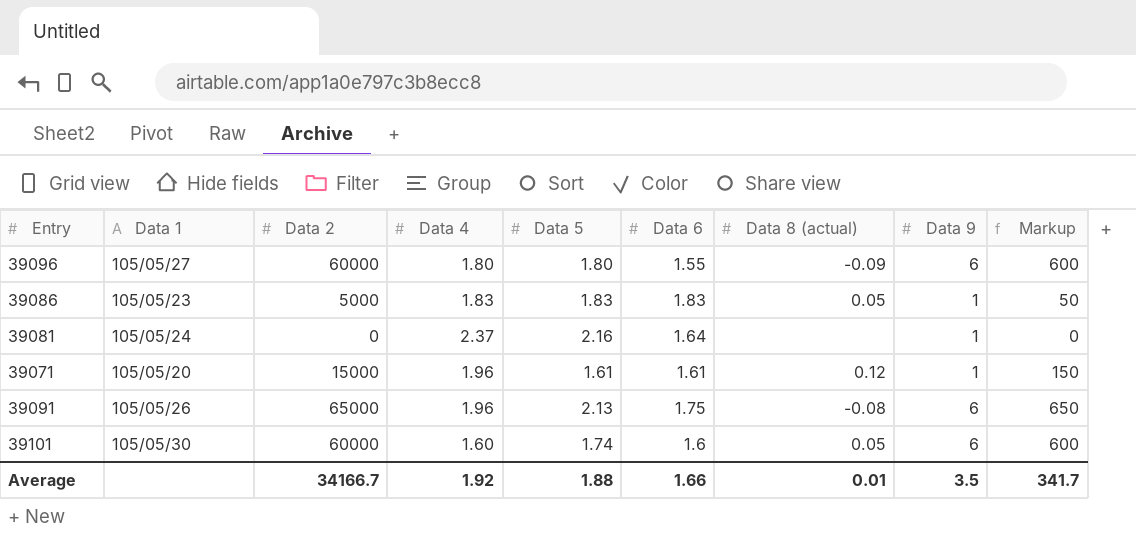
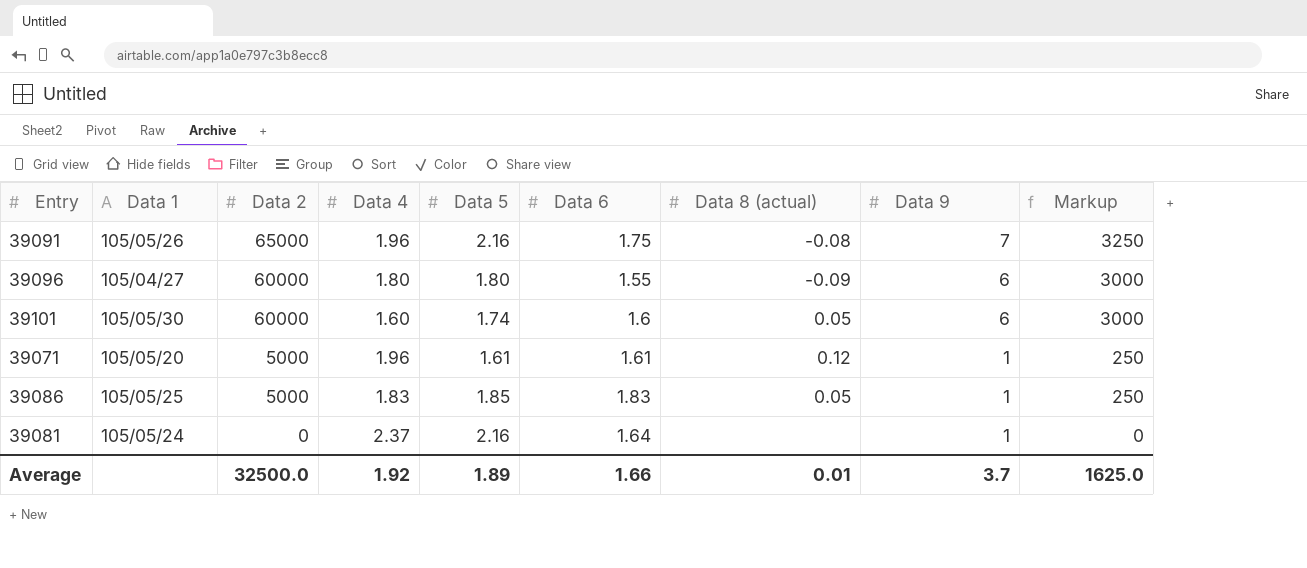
row order: none -> Data 2 descending
column Markup | formula: [Data 2] * 0.01 -> [Data 2] * 0.05
39091 | Data 5: 2.13 -> 2.16
39091 | Data 9: 6 -> 7
39096 | Data 1: 105/05/27 -> 105/04/27
39071 | Data 2: 15000 -> 5000
39086 | Data 1: 105/05/23 -> 105/05/25
39086 | Data 5: 1.83 -> 1.85
Average | Data 2: 34166.7 -> 32500.0
Average | Data 5: 1.88 -> 1.89
Average | Data 9: 3.5 -> 3.7
Average | Markup: 341.7 -> 1625.0

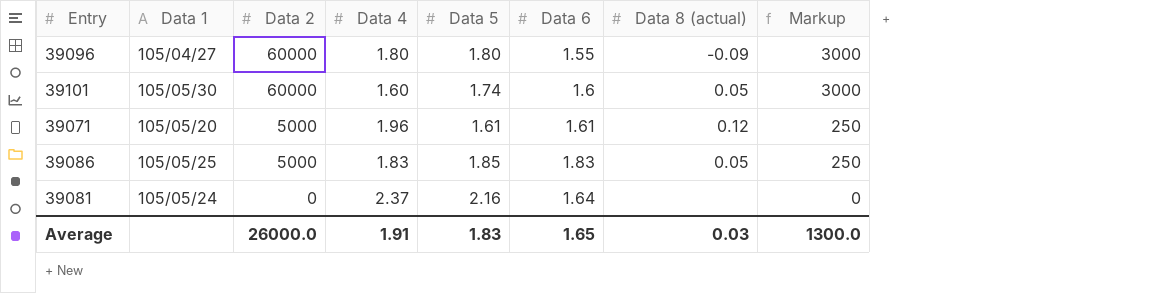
column Data 9 | position: 8 -> none
row 39091: 105/05/26 | 65000 | 1.96 | 2.16 | 1.75 | -0.08 | 7 | 3250 -> none
Average | Data 2: 32500.0 -> 26000.0
Average | Data 4: 1.92 -> 1.91
Average | Data 5: 1.89 -> 1.83
Average | Data 6: 1.66 -> 1.65
Average | Data 8 (actual): 0.01 -> 0.03
Average | Markup: 1625.0 -> 1300.0

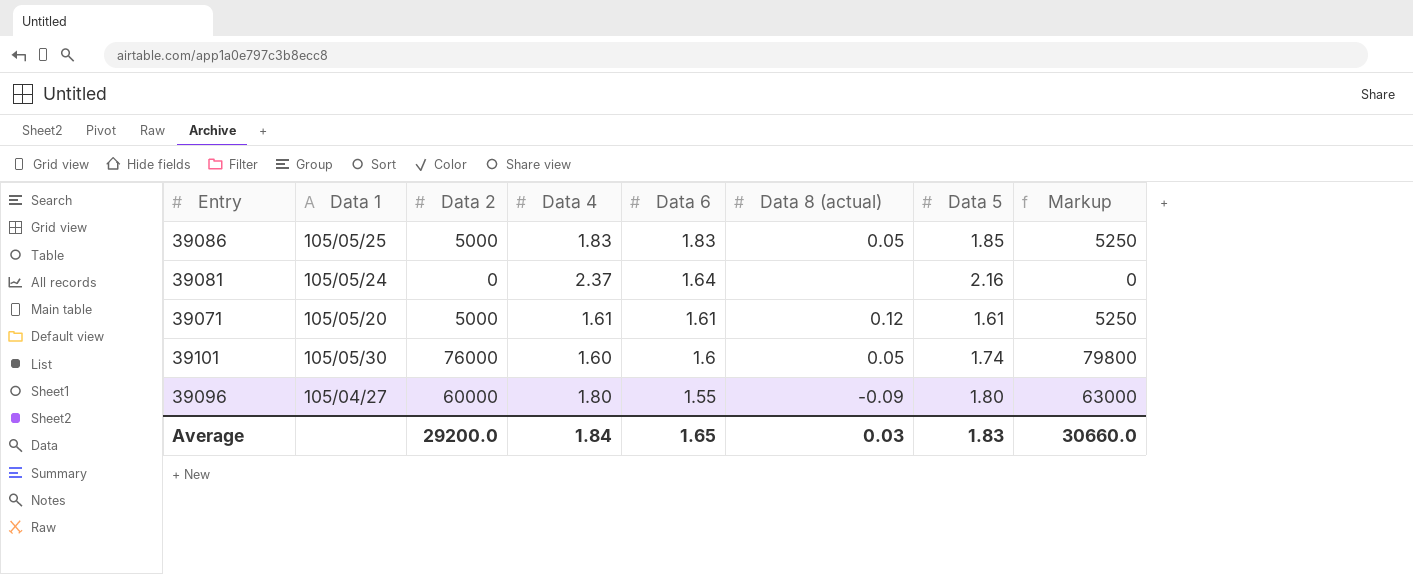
row order: Data 2 descending -> Data 6 descending
column Data 5 | position: 5 -> 7
column Markup | formula: [Data 2] * 0.05 -> [Data 2] * 1.05
39071 | Data 4: 1.96 -> 1.61
39101 | Data 2: 60000 -> 76000
Average | Data 2: 26000.0 -> 29200.0
Average | Data 4: 1.91 -> 1.84
Average | Markup: 1300.0 -> 30660.0

